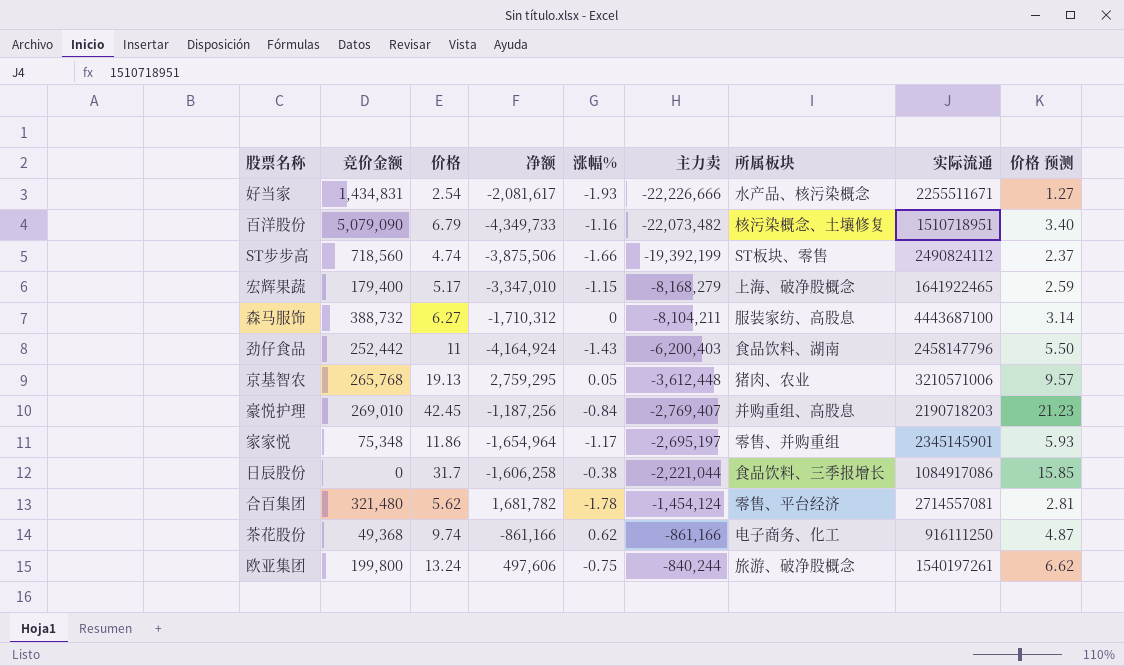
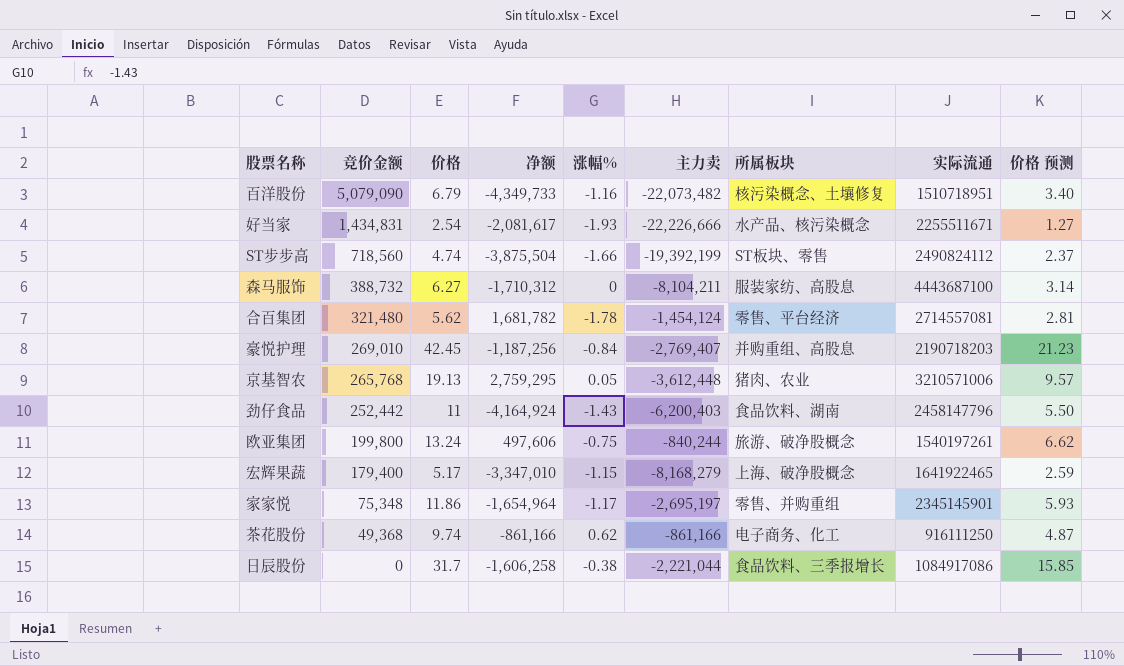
row order: 主力卖 ascending -> 竞价金额 descending
ST步步高 | 净额: -3,875,506 -> -3,875,504

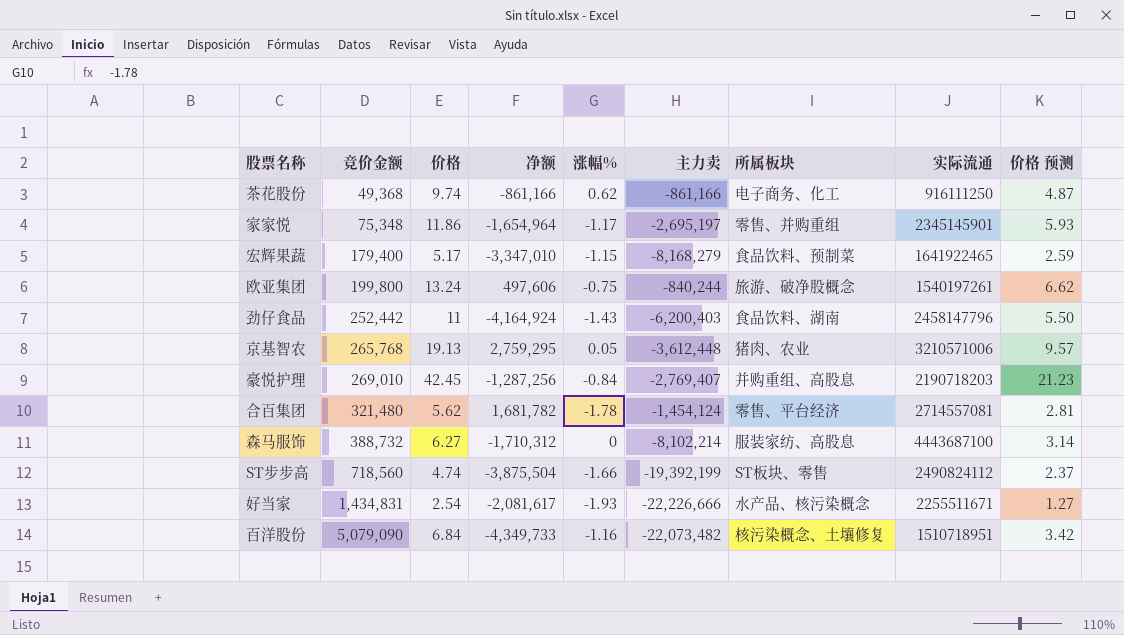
row order: 竞价金额 descending -> 竞价金额 ascending
row 日辰股份: 0 | 31.7 | -1,606,258 | -0.38 | -2,221,044 | 食品饮料、三季报增长 | 1084917086 | 15.85 -> none
宏辉果蔬 | 所属板块: 上海、破净股概念 -> 食品饮料、预制菜
豪悦护理 | 净额: -1,187,256 -> -1,287,256
森马服饰 | 主力卖: -8,104,211 -> -8,102,214
百洋股份 | 价格: 6.79 -> 6.84
百洋股份 | 价格 预测: 3.40 -> 3.42

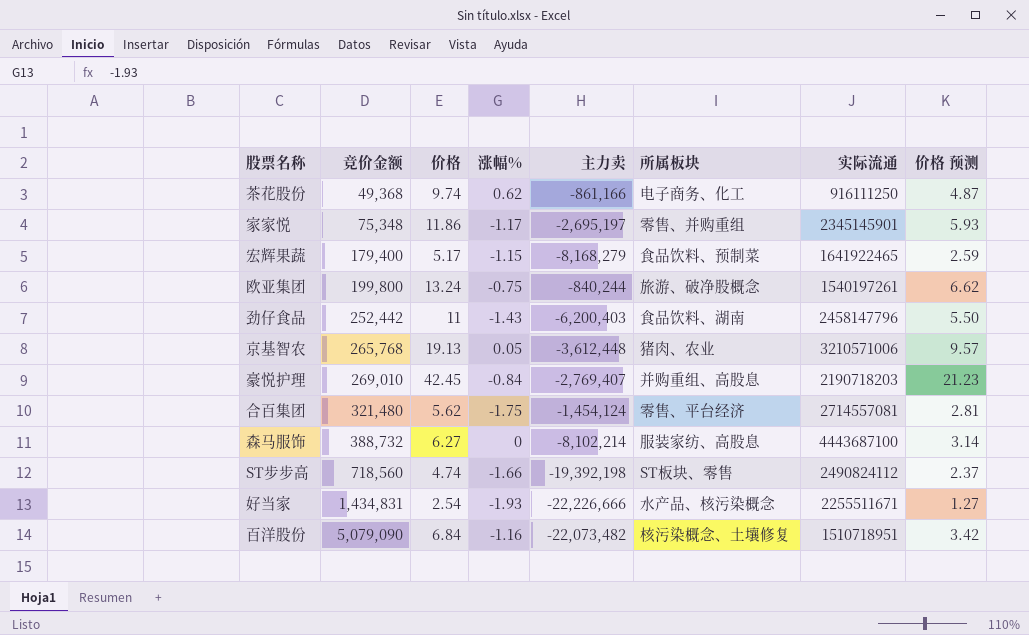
column 净额 | position: 4 -> none
合百集团 | 涨幅%: -1.78 -> -1.75
ST步步高 | 主力卖: -19,392,199 -> -19,392,198

